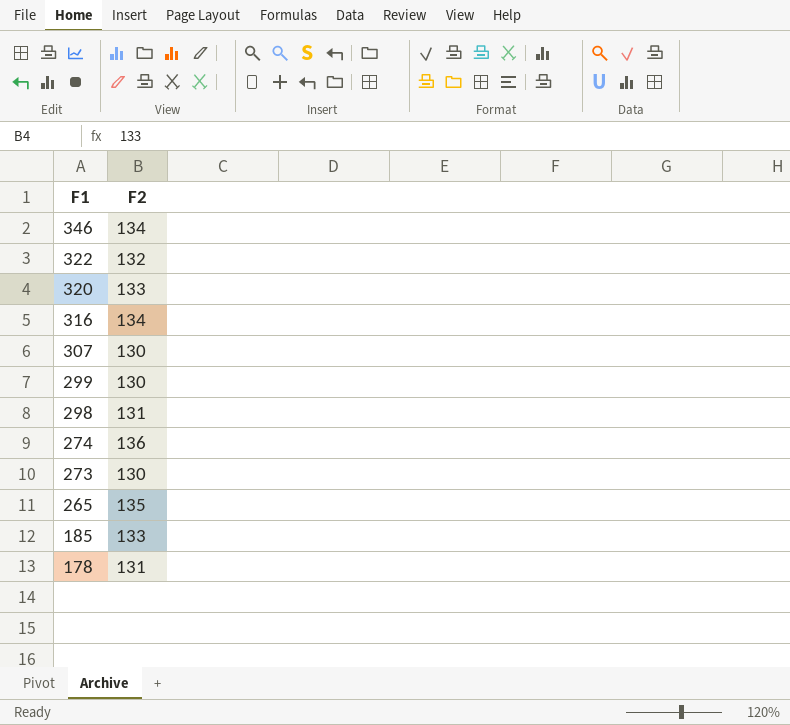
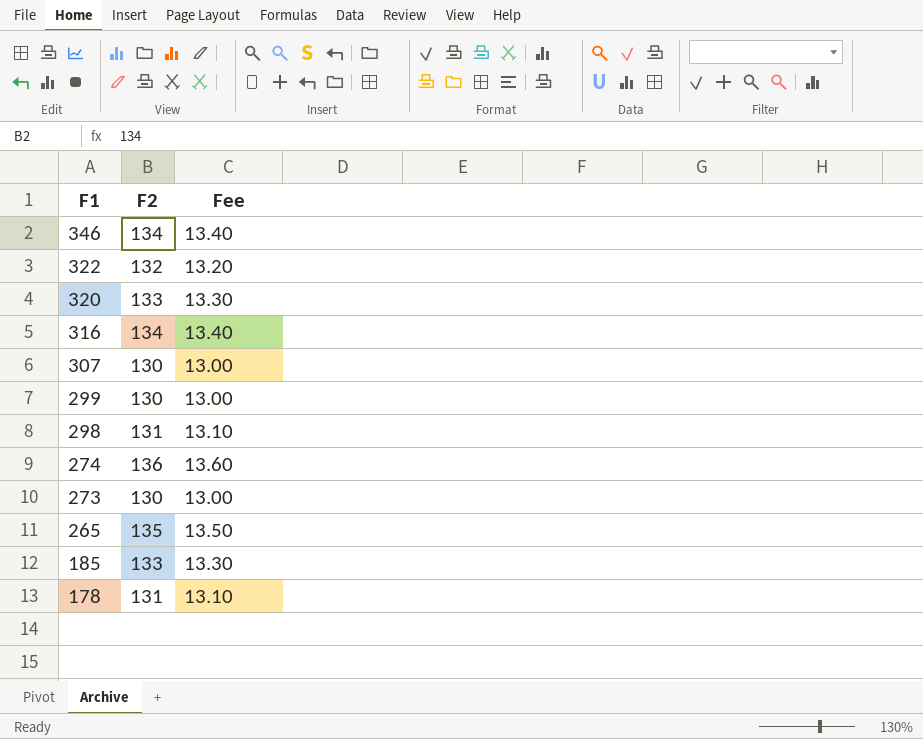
column Fee | formula: none -> [F2] * 0.1

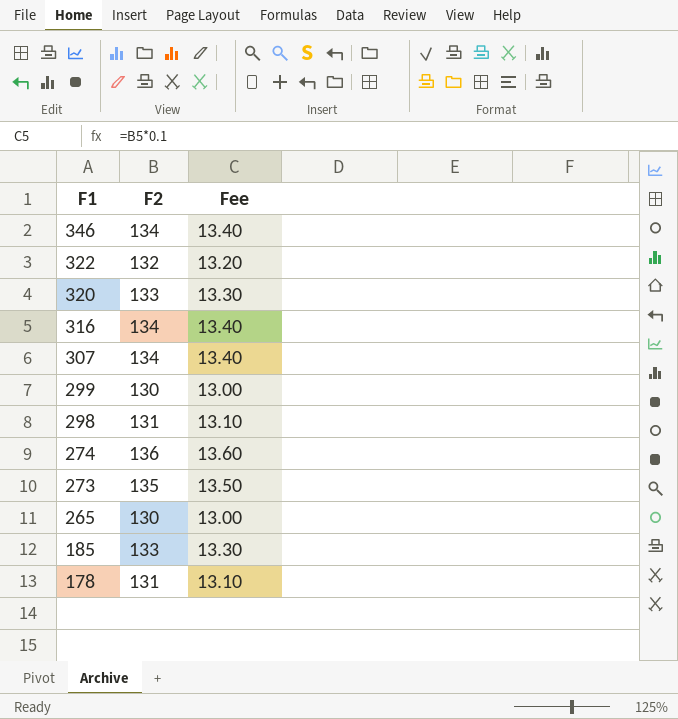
307 | F2: 130 -> 134
307 | Fee: 13.00 -> 13.40
273 | F2: 130 -> 135
273 | Fee: 13.00 -> 13.50
265 | F2: 135 -> 130
265 | Fee: 13.50 -> 13.00

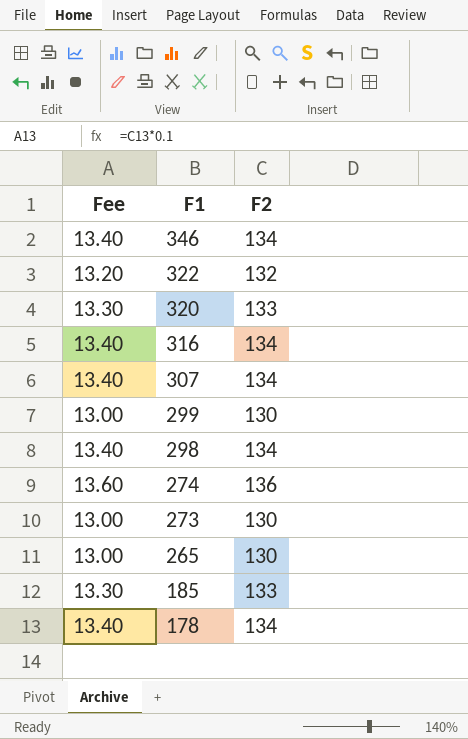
column Fee | position: 3 -> 1
298 | Fee: 13.10 -> 13.40
298 | F2: 131 -> 134
273 | Fee: 13.50 -> 13.00
273 | F2: 135 -> 130
178 | Fee: 13.10 -> 13.40
178 | F2: 131 -> 134

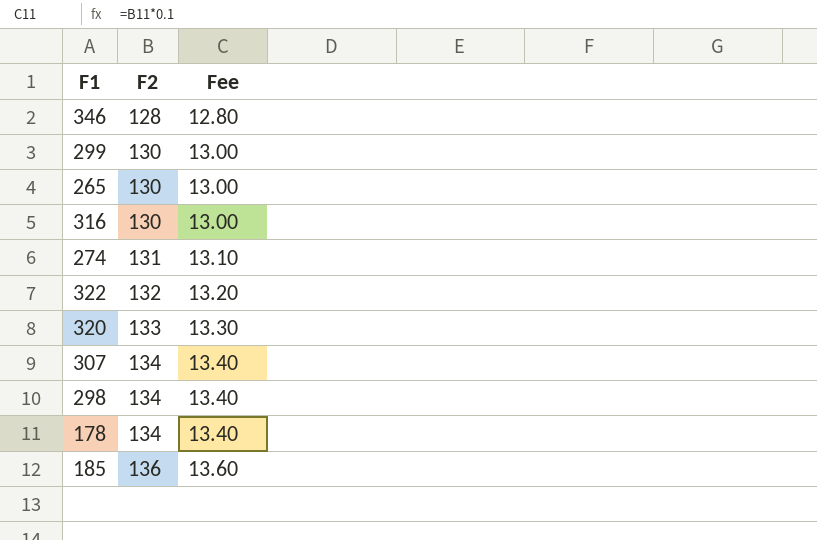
row order: F1 descending -> F2 ascending
column Fee | position: 1 -> 3
row 273: 13.00 | 130 -> none
346 | F2: 134 -> 128
346 | Fee: 13.40 -> 12.80
316 | F2: 134 -> 130
316 | Fee: 13.40 -> 13.00
274 | F2: 136 -> 131
274 | Fee: 13.60 -> 13.10
185 | F2: 133 -> 136
185 | Fee: 13.30 -> 13.60

